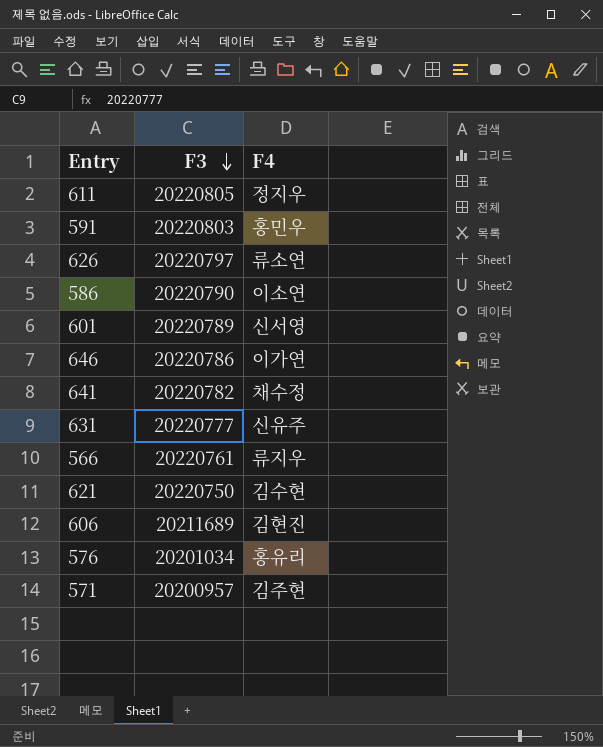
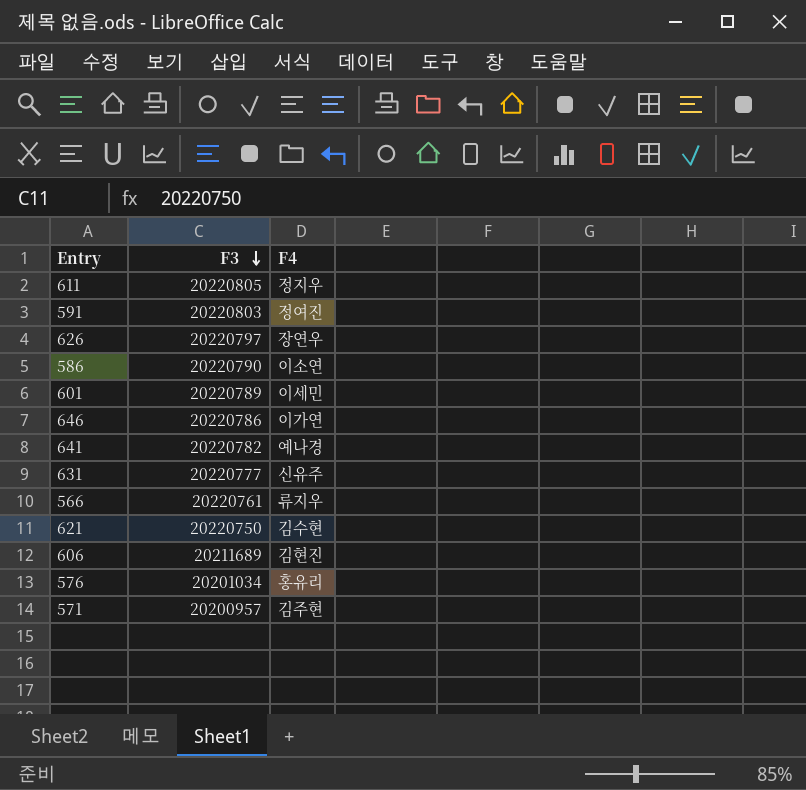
591 | F4: 홍민우 -> 정여진
626 | F4: 류소연 -> 장연우
601 | F4: 신서영 -> 이세민
641 | F4: 채수정 -> 예나경

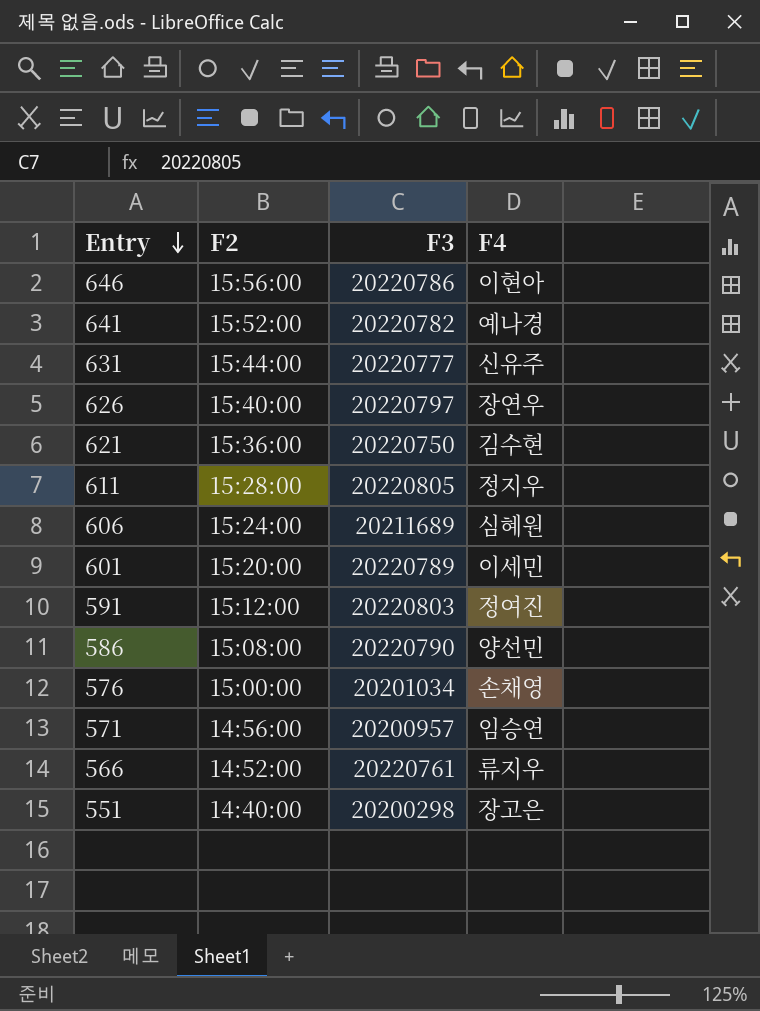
row order: F3 descending -> Entry descending
column F2 | position: none -> 2
646 | F4: 이가연 -> 이현아
606 | F4: 김현진 -> 심혜원
586 | F4: 이소연 -> 양선민
576 | F4: 홍유리 -> 손채영
571 | F4: 김주현 -> 임승연
row 551: none -> 14:40:00 | 20200298 | 장고은

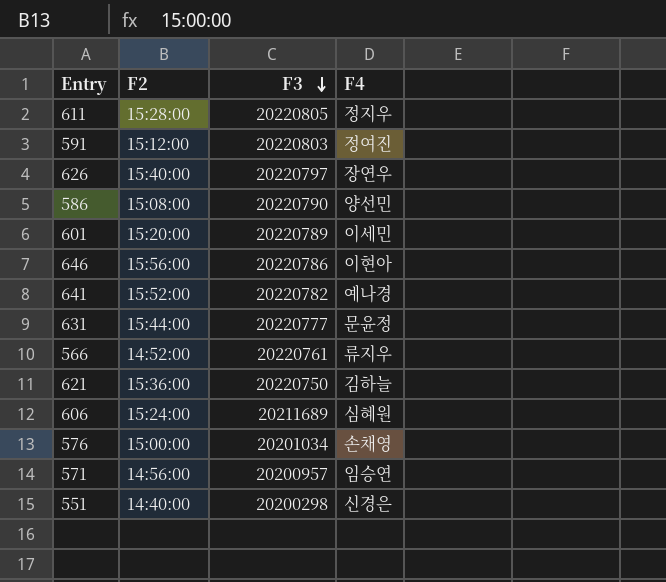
row order: Entry descending -> F3 descending
631 | F4: 신유주 -> 문윤정
621 | F4: 김수현 -> 김하늘
551 | F4: 장고은 -> 신경은

